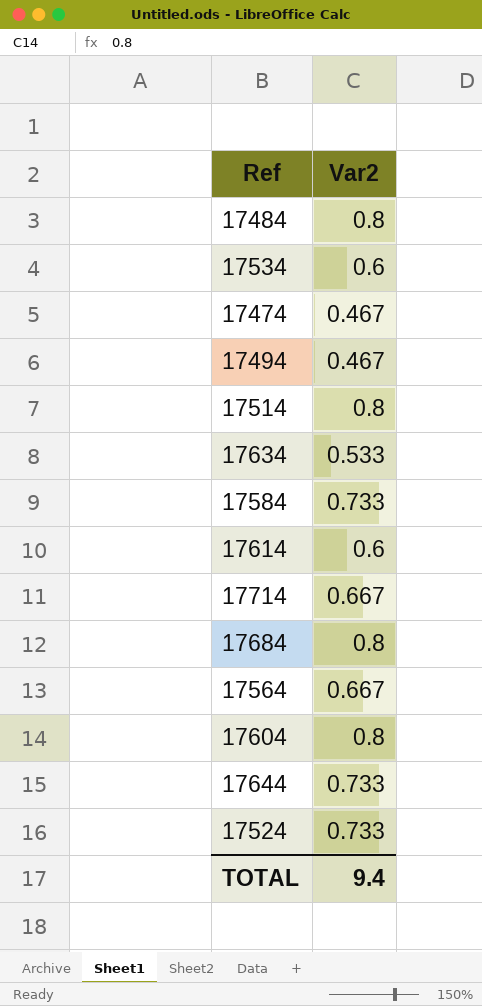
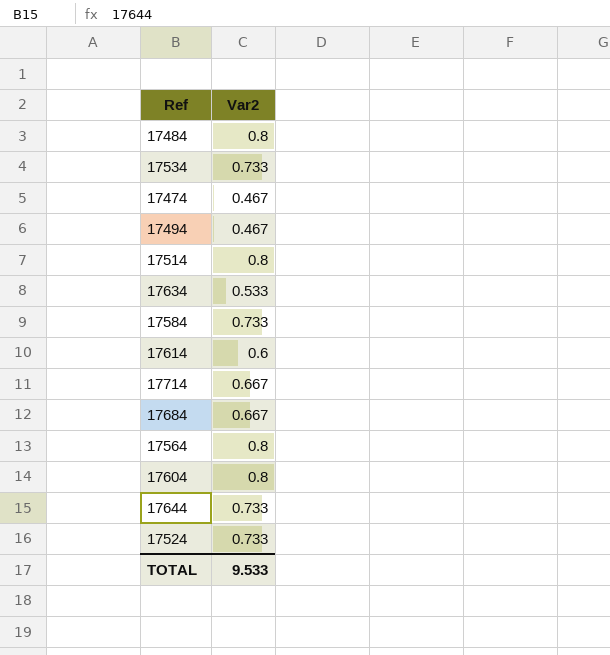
17534 | Var2: 0.6 -> 0.733
17684 | Var2: 0.8 -> 0.667
17564 | Var2: 0.667 -> 0.8
TOTAL | Var2: 9.4 -> 9.533

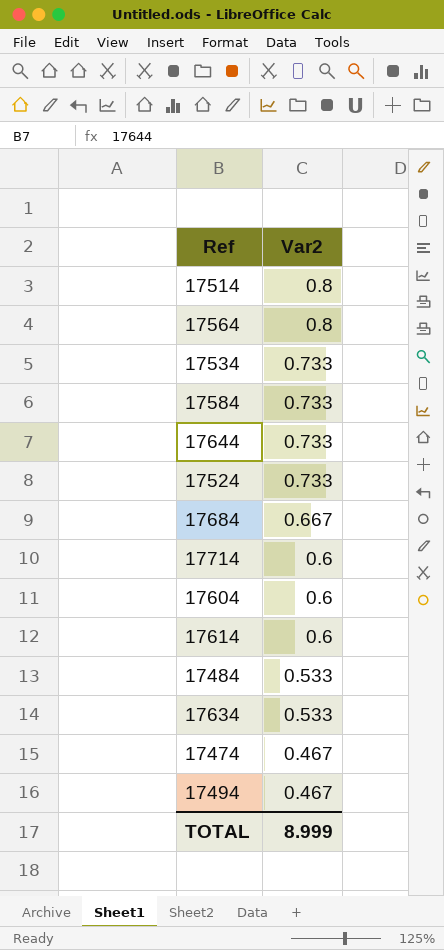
row order: none -> Var2 descending
17714 | Var2: 0.667 -> 0.6
17604 | Var2: 0.8 -> 0.6
17484 | Var2: 0.8 -> 0.533
TOTAL | Var2: 9.533 -> 8.999

